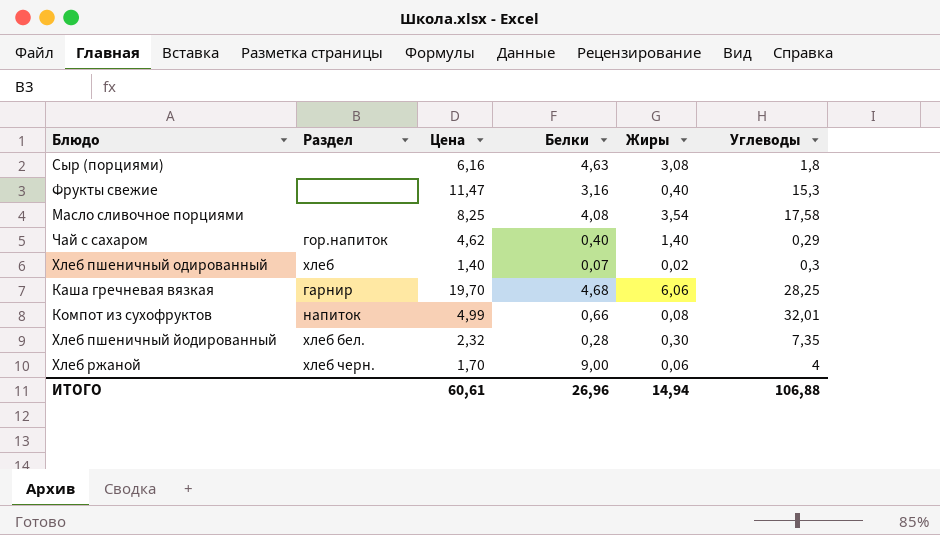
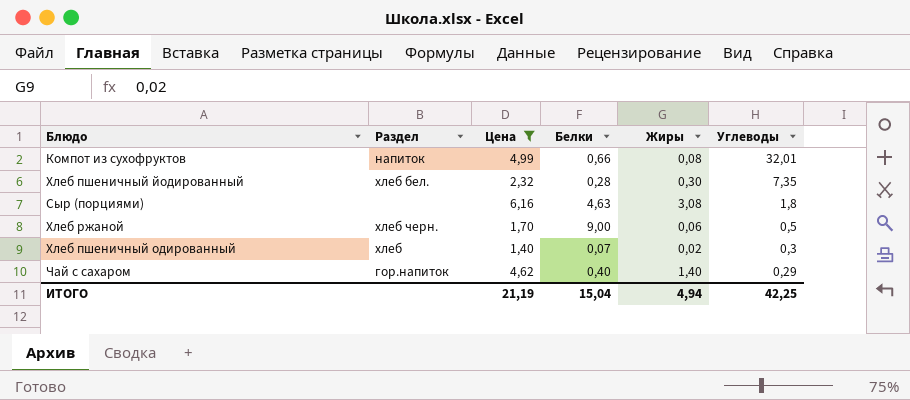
filter: none -> Цена <= 6,16
row order: none -> Углеводы descending
Хлеб ржаной | Углеводы: 4 -> 0,5
ИТОГО | Цена: 60,61 -> 21,19
ИТОГО | Белки: 26,96 -> 15,04
ИТОГО | Жиры: 14,94 -> 4,94
ИТОГО | Углеводы: 106,88 -> 42,25

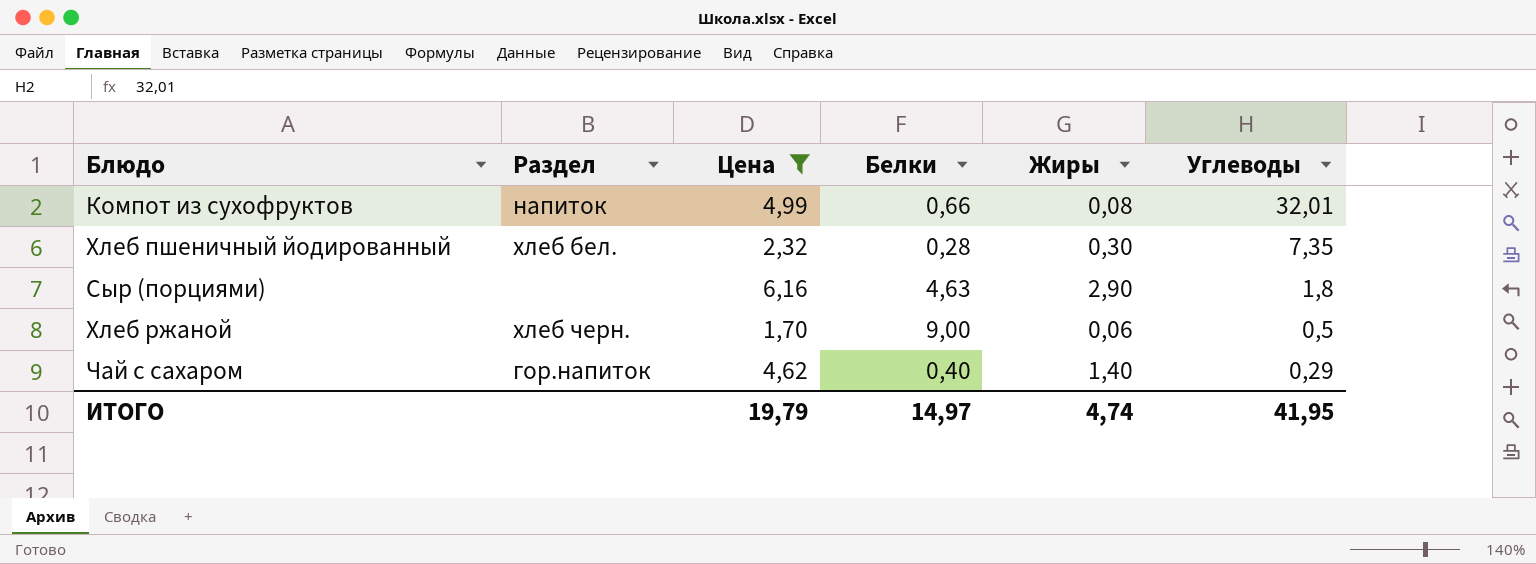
row Хлеб пшеничный одированный: хлеб | 1,40 | 0,07 | 0,02 | 0,3 -> none
Сыр (порциями) | Жиры: 3,08 -> 2,90
ИТОГО | Цена: 21,19 -> 19,79
ИТОГО | Белки: 15,04 -> 14,97
ИТОГО | Жиры: 4,94 -> 4,74
ИТОГО | Углеводы: 42,25 -> 41,95

